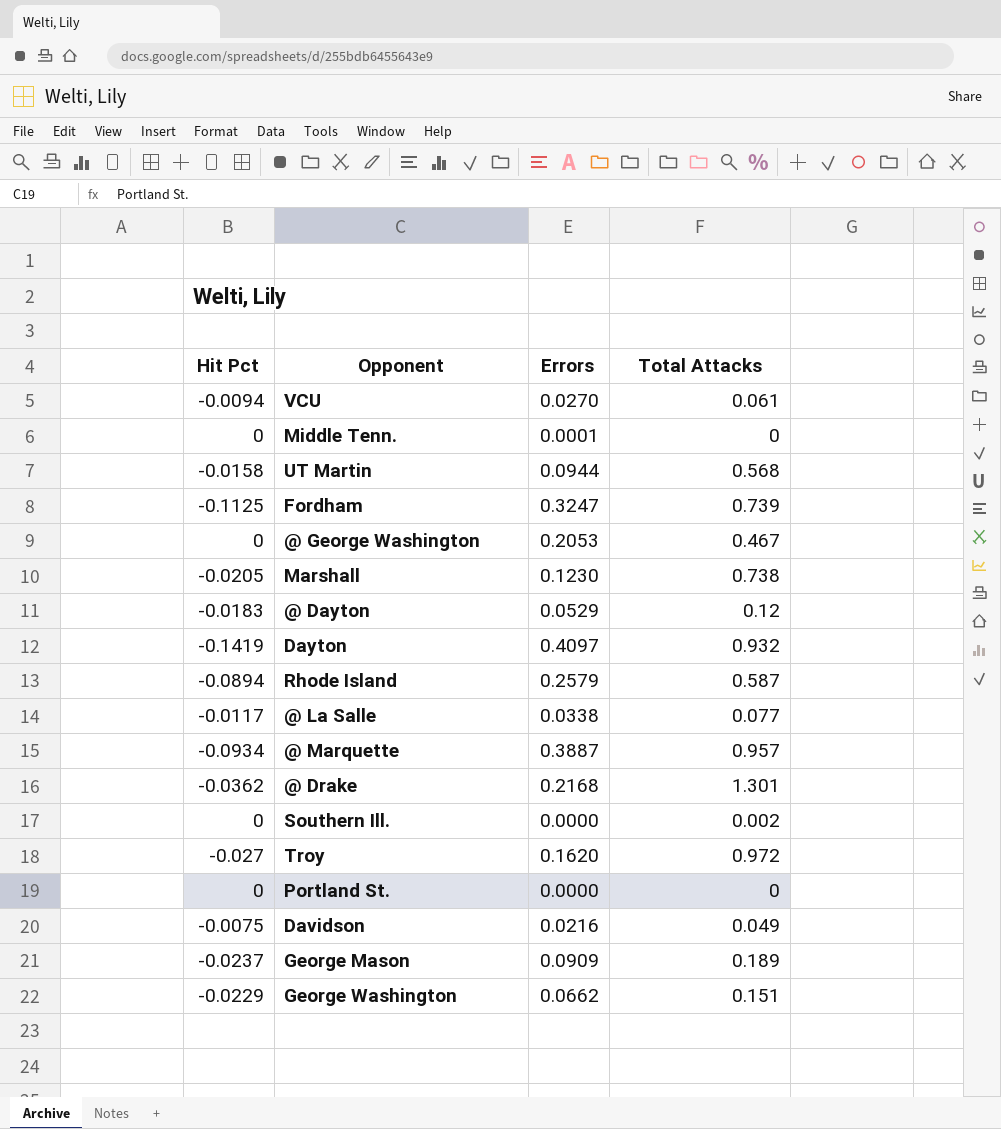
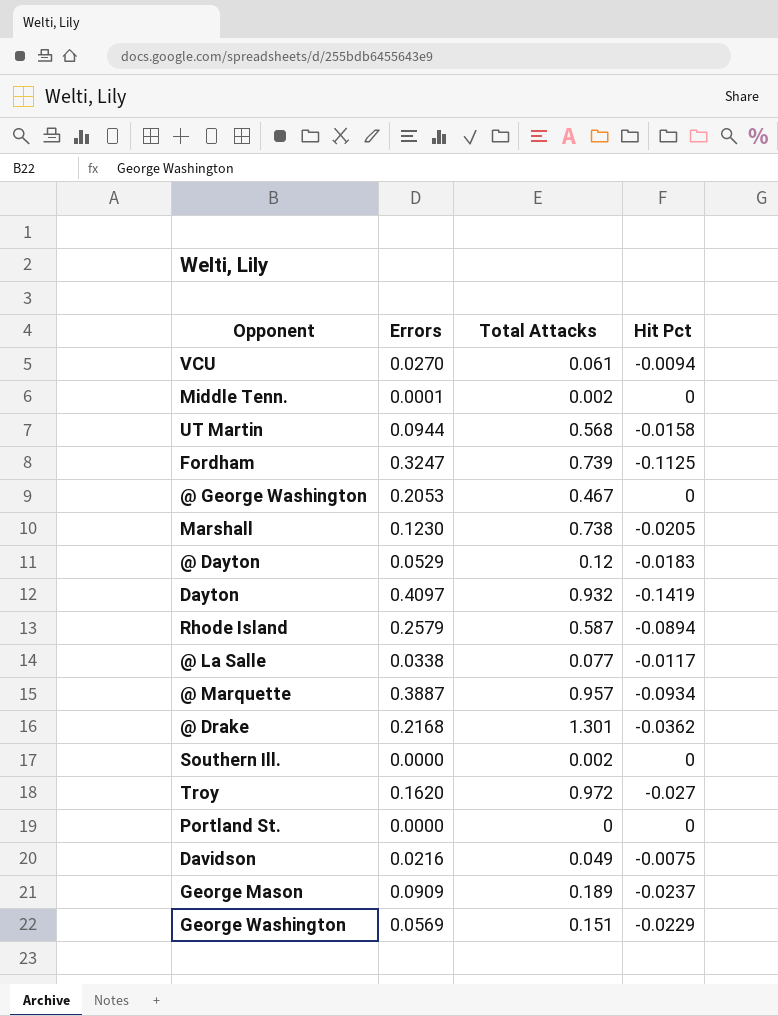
column Hit Pct | position: 1 -> 4
Middle Tenn. | Total Attacks: 0 -> 0.002
George Washington | Errors: 0.0662 -> 0.0569

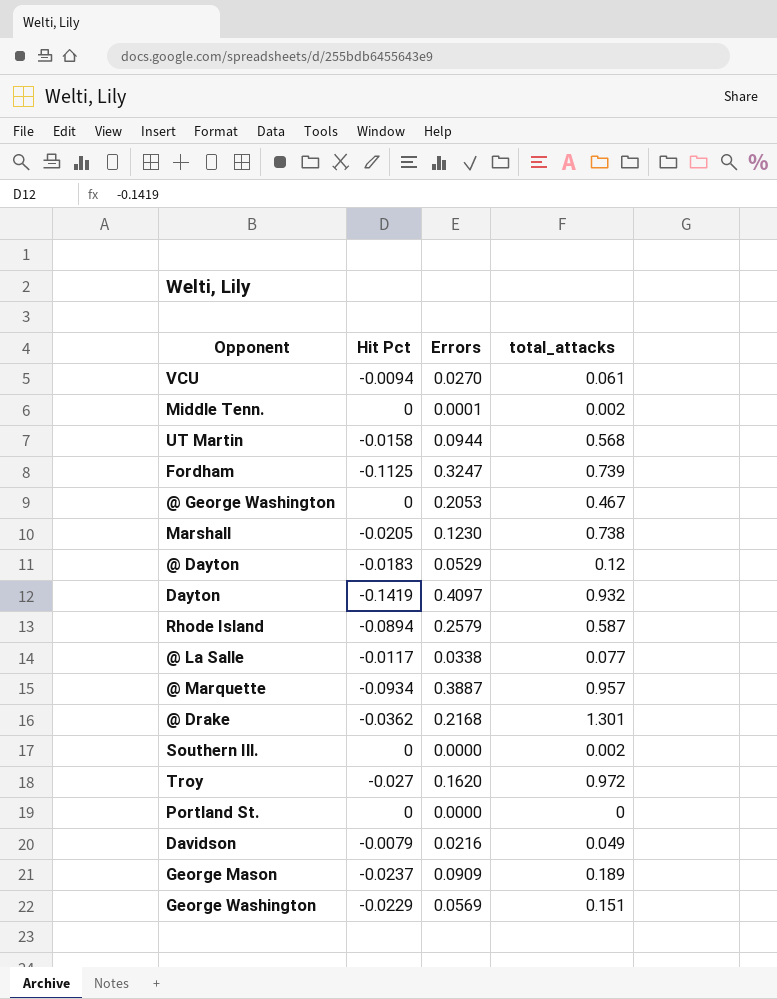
column Hit Pct | position: 4 -> 2
column name: Total Attacks -> total_attacks
Davidson | Hit Pct: -0.0075 -> -0.0079

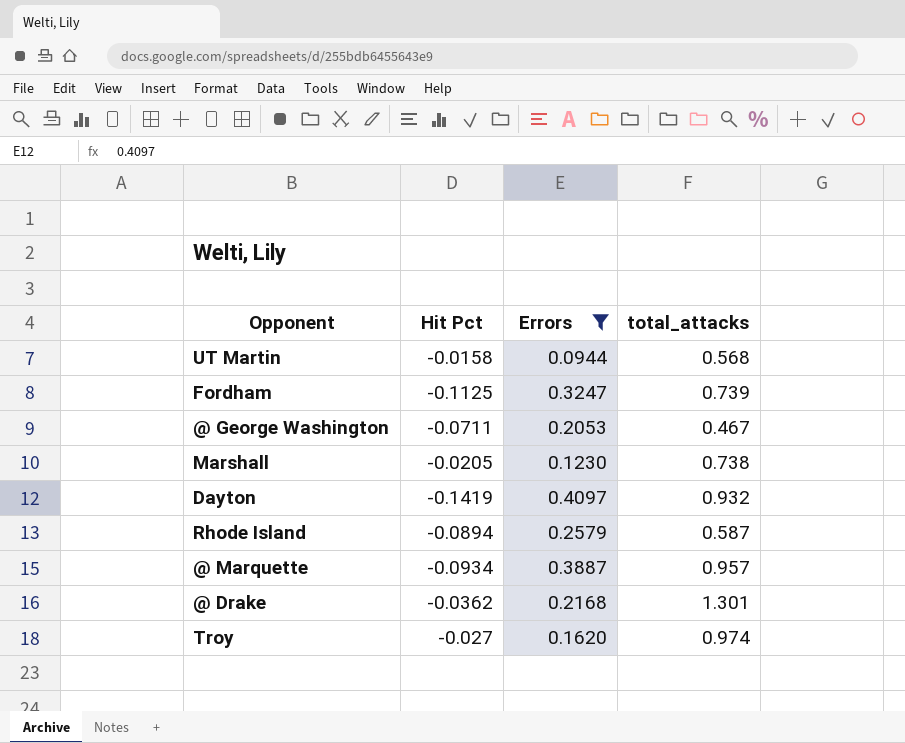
filter: none -> Errors >= 0.0944
@ George Washington | Hit Pct: 0 -> -0.0711
Troy | total_attacks: 0.972 -> 0.974

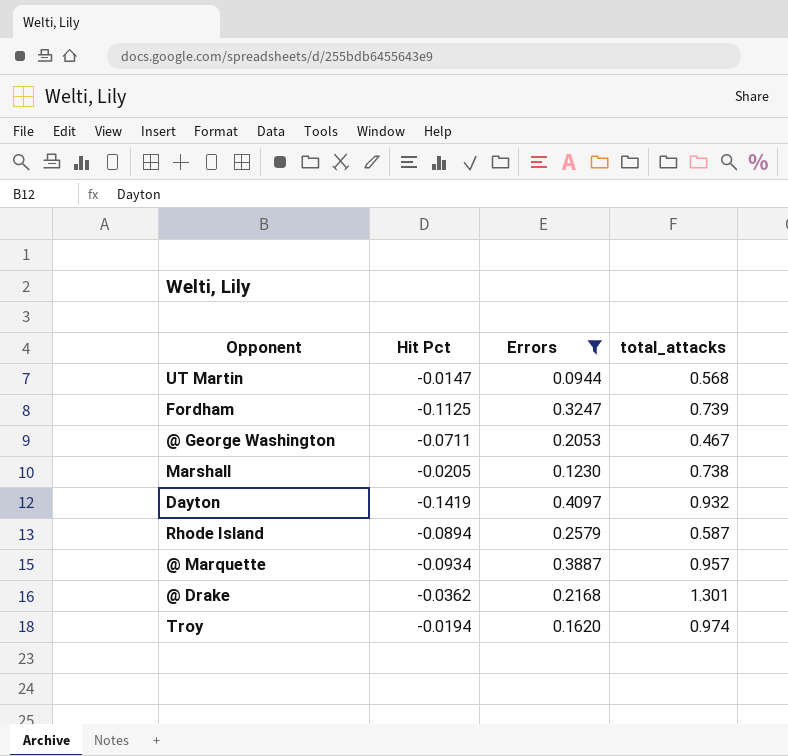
UT Martin | Hit Pct: -0.0158 -> -0.0147
Troy | Hit Pct: -0.027 -> -0.0194

